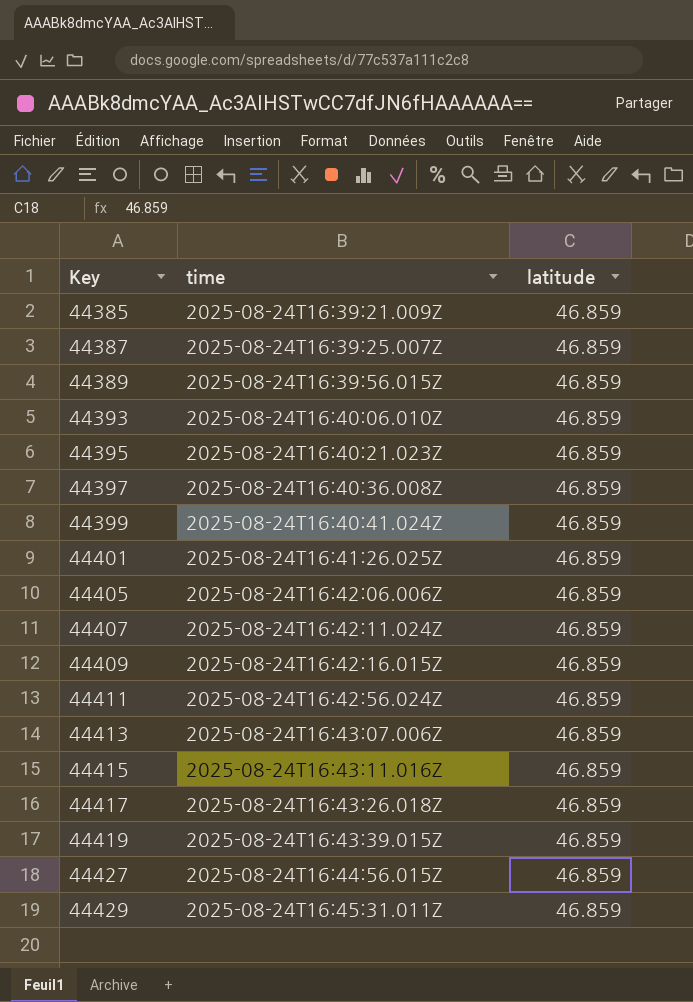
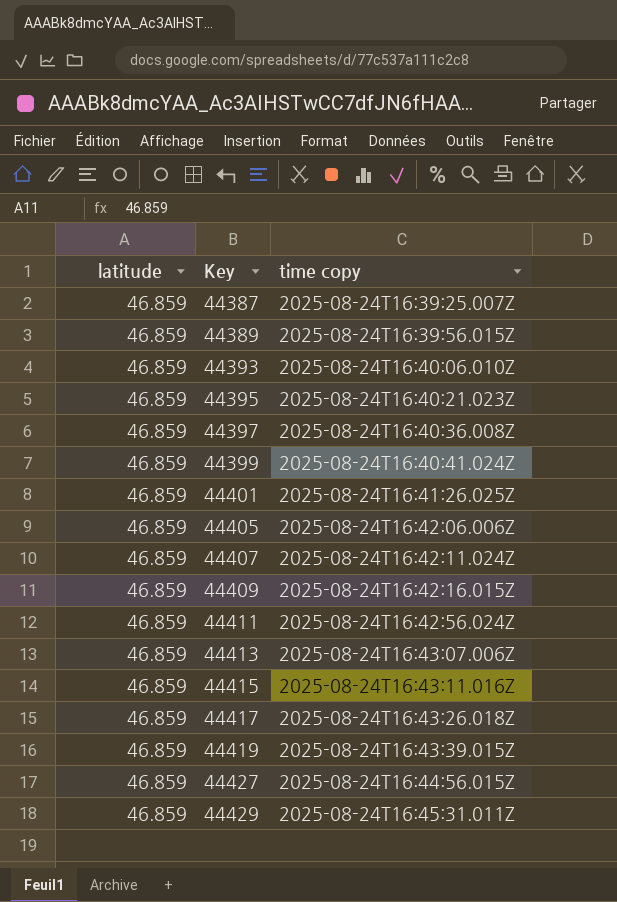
column latitude | position: 3 -> 1
column name: time -> time copy
row 44385: 2025-08-24T16:39:21.009Z | 46.859 -> none

